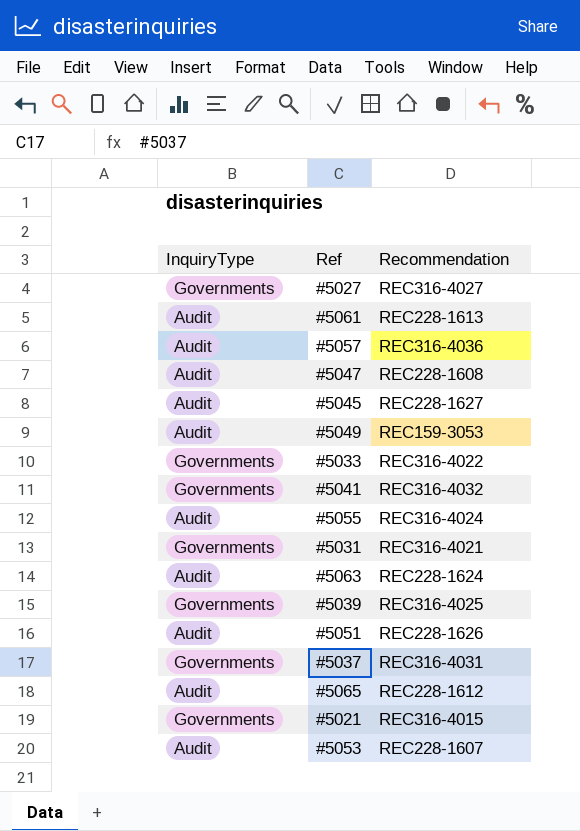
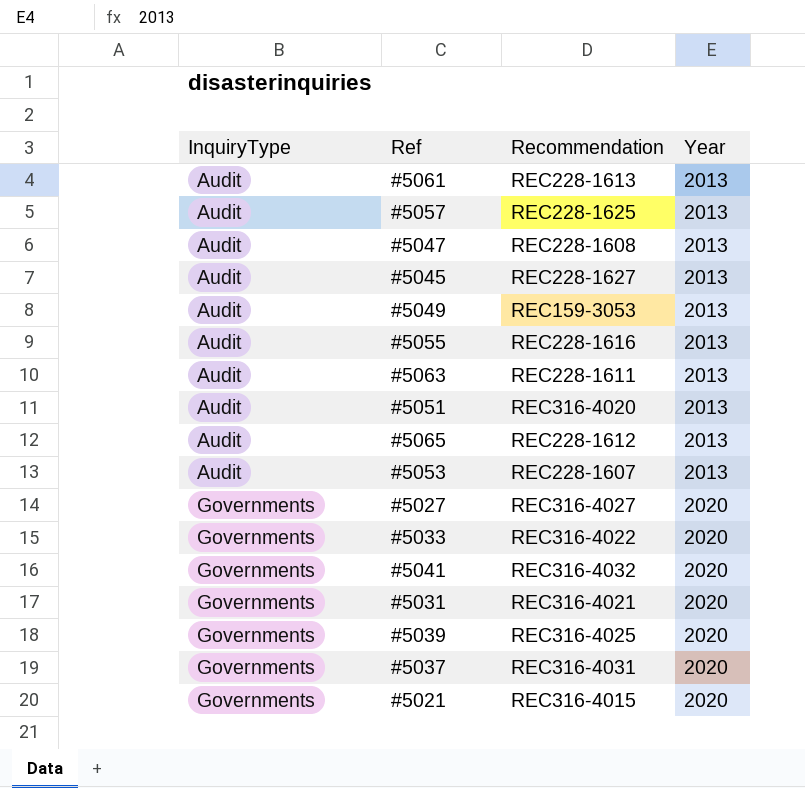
row order: none -> InquiryType ascending
column Year | position: none -> 4
#5057 | Recommendation: REC316-4036 -> REC228-1625
#5055 | Recommendation: REC316-4024 -> REC228-1616
#5063 | Recommendation: REC228-1624 -> REC228-1611
#5051 | Recommendation: REC228-1626 -> REC316-4020

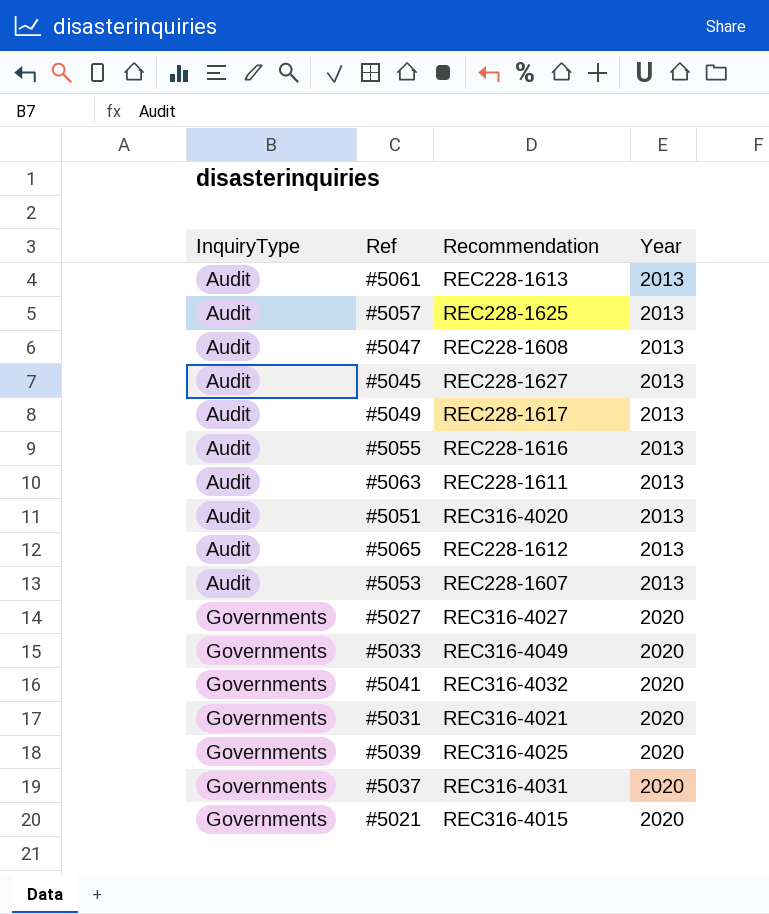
#5049 | Recommendation: REC159-3053 -> REC228-1617
#5033 | Recommendation: REC316-4022 -> REC316-4049

